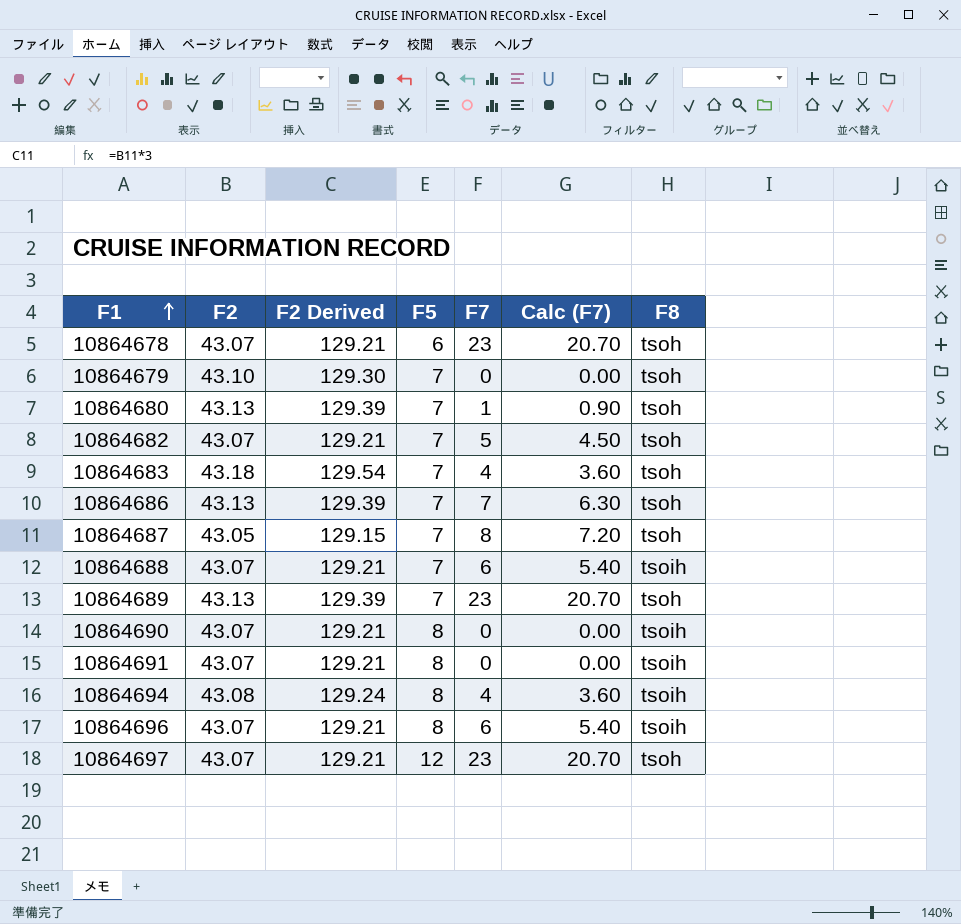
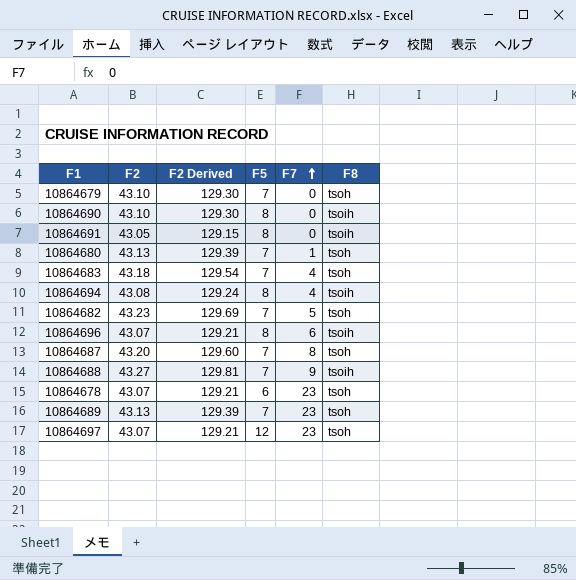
row order: F1 ascending -> F7 ascending
column Calc (F7) | formula: [F7] * 0.9 -> none
row 10864686: 43.13 | 129.39 | 7 | 7 | 6.30 | tsoh -> none
10864690 | F2: 43.07 -> 43.10
10864690 | F2 Derived: 129.21 -> 129.30
10864691 | F2: 43.07 -> 43.05
10864691 | F2 Derived: 129.21 -> 129.15
10864682 | F2: 43.07 -> 43.23
10864682 | F2 Derived: 129.21 -> 129.69
10864687 | F2: 43.05 -> 43.20
10864687 | F2 Derived: 129.15 -> 129.60
10864688 | F2: 43.07 -> 43.27
10864688 | F2 Derived: 129.21 -> 129.81
10864688 | F7: 6 -> 9

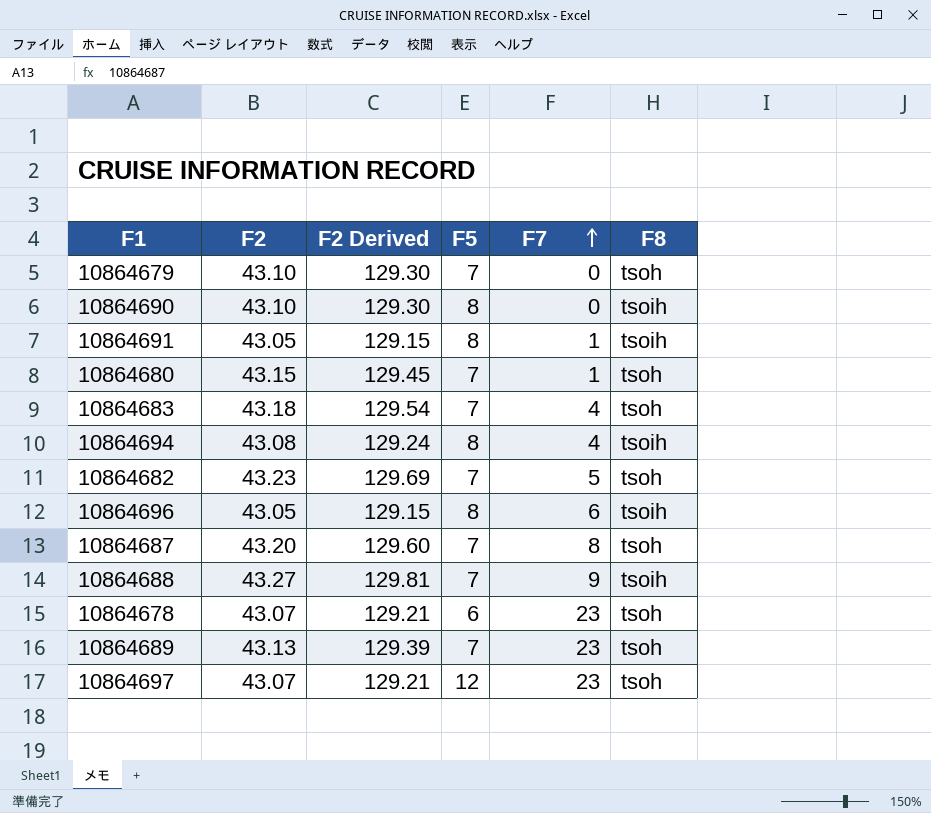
10864691 | F7: 0 -> 1
10864680 | F2: 43.13 -> 43.15
10864680 | F2 Derived: 129.39 -> 129.45
10864696 | F2: 43.07 -> 43.05
10864696 | F2 Derived: 129.21 -> 129.15

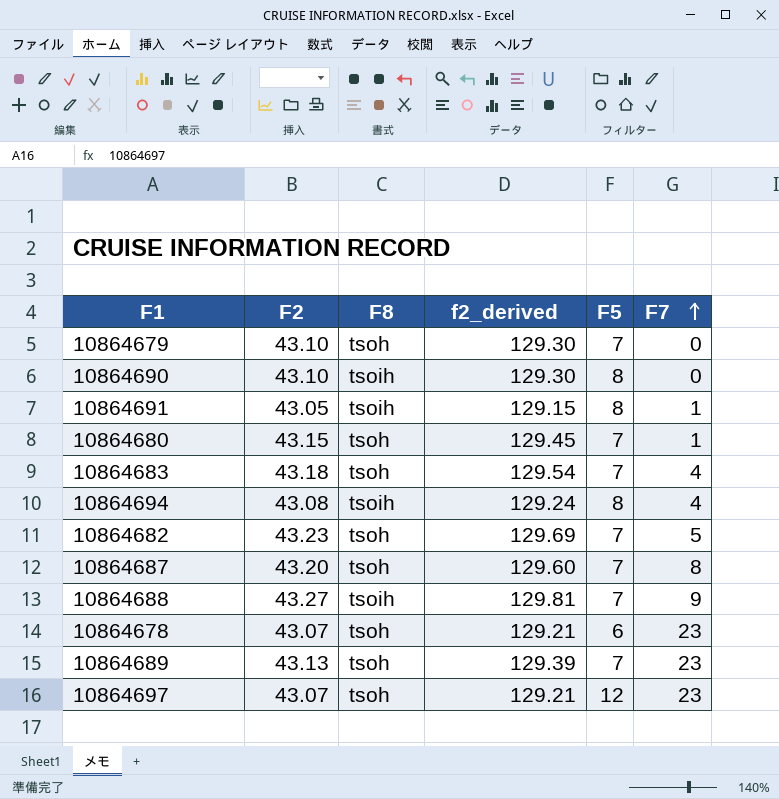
column F8 | position: 6 -> 3
column name: F2 Derived -> f2_derived
row 10864696: 43.05 | 129.15 | 8 | 6 | tsoih -> none

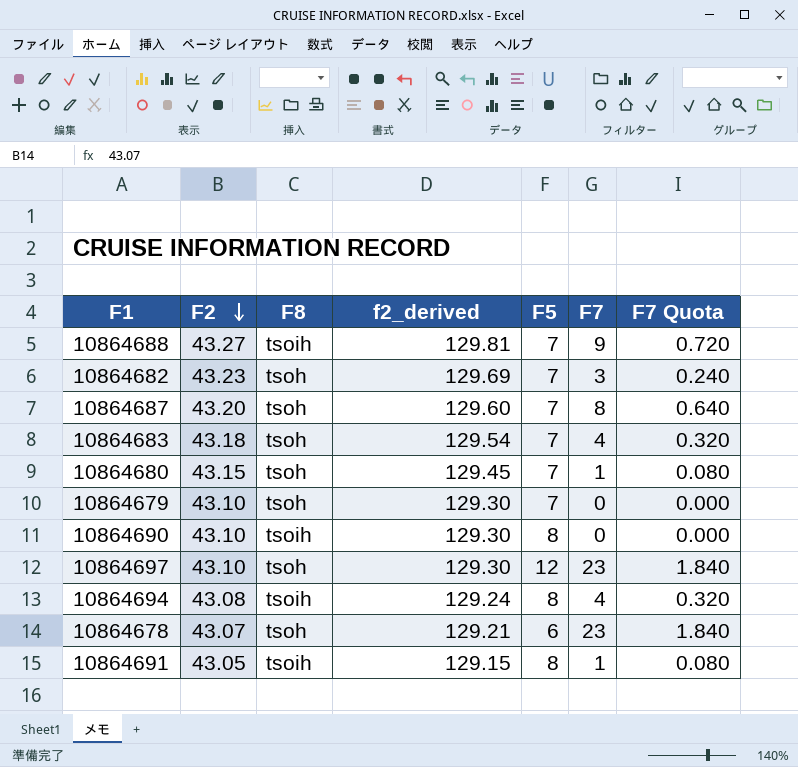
row order: F7 ascending -> F2 descending
column F7 Quota | formula: none -> [F7] * 0.08
row 10864689: 43.13 | tsoh | 129.39 | 7 | 23 -> none
10864682 | F7: 5 -> 3
10864697 | F2: 43.07 -> 43.10
10864697 | f2_derived: 129.21 -> 129.30

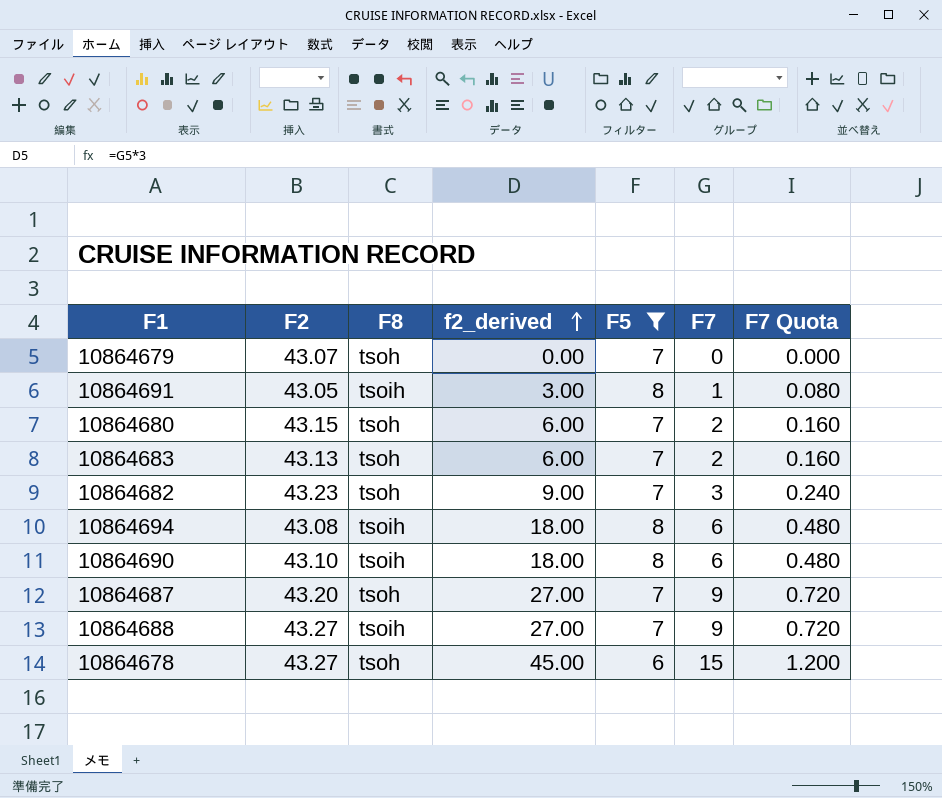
filter: none -> F5 != 12
row order: F2 descending -> f2_derived ascending
column f2_derived | formula: [F2] * 3 -> [F7] * 3
10864679 | F2: 43.10 -> 43.07
10864680 | F7: 1 -> 2
10864680 | F7 Quota: 0.080 -> 0.160
10864683 | F2: 43.18 -> 43.13
10864683 | F7: 4 -> 2
10864683 | F7 Quota: 0.320 -> 0.160
10864694 | F7: 4 -> 6
10864694 | F7 Quota: 0.320 -> 0.480
10864690 | F7: 0 -> 6
10864690 | F7 Quota: 0.000 -> 0.480
10864687 | F7: 8 -> 9
10864687 | F7 Quota: 0.640 -> 0.720
10864678 | F2: 43.07 -> 43.27
10864678 | F7: 23 -> 15
10864678 | F7 Quota: 1.840 -> 1.200

